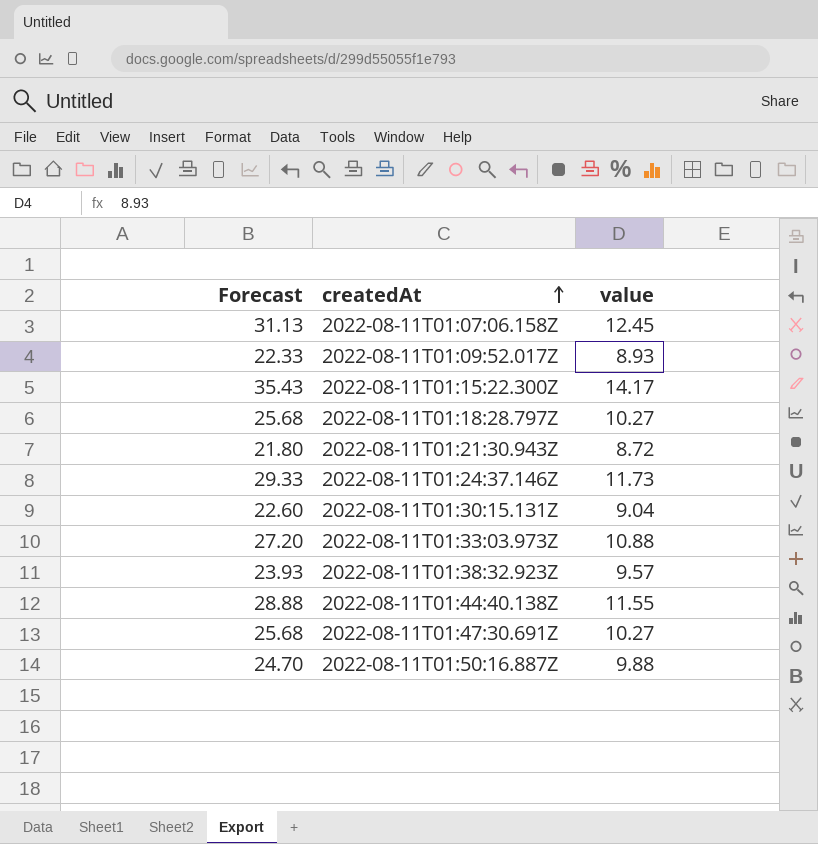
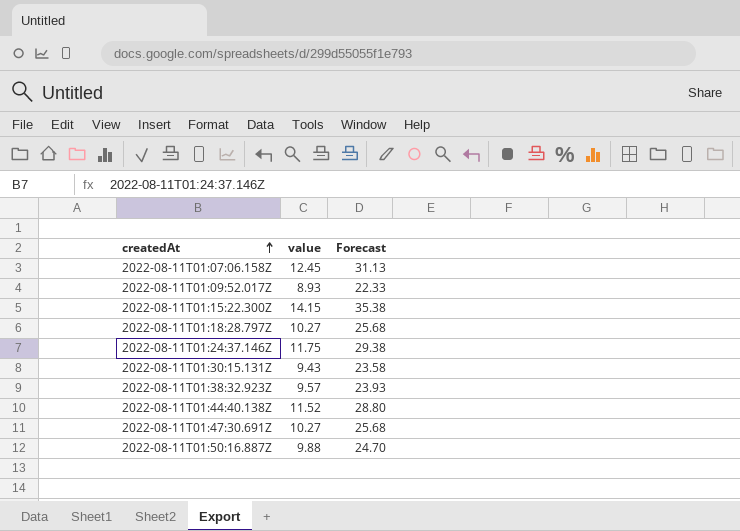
column Forecast | position: 1 -> 3
row 2022-08-11T01:21:30.943Z: 21.80 | 8.72 -> none
row 2022-08-11T01:33:03.973Z: 27.20 | 10.88 -> none
2022-08-11T01:15:22.300Z | value: 14.17 -> 14.15
2022-08-11T01:15:22.300Z | Forecast: 35.43 -> 35.38
2022-08-11T01:24:37.146Z | value: 11.73 -> 11.75
2022-08-11T01:24:37.146Z | Forecast: 29.33 -> 29.38
2022-08-11T01:30:15.131Z | value: 9.04 -> 9.43
2022-08-11T01:30:15.131Z | Forecast: 22.60 -> 23.58
2022-08-11T01:44:40.138Z | value: 11.55 -> 11.52
2022-08-11T01:44:40.138Z | Forecast: 28.88 -> 28.80

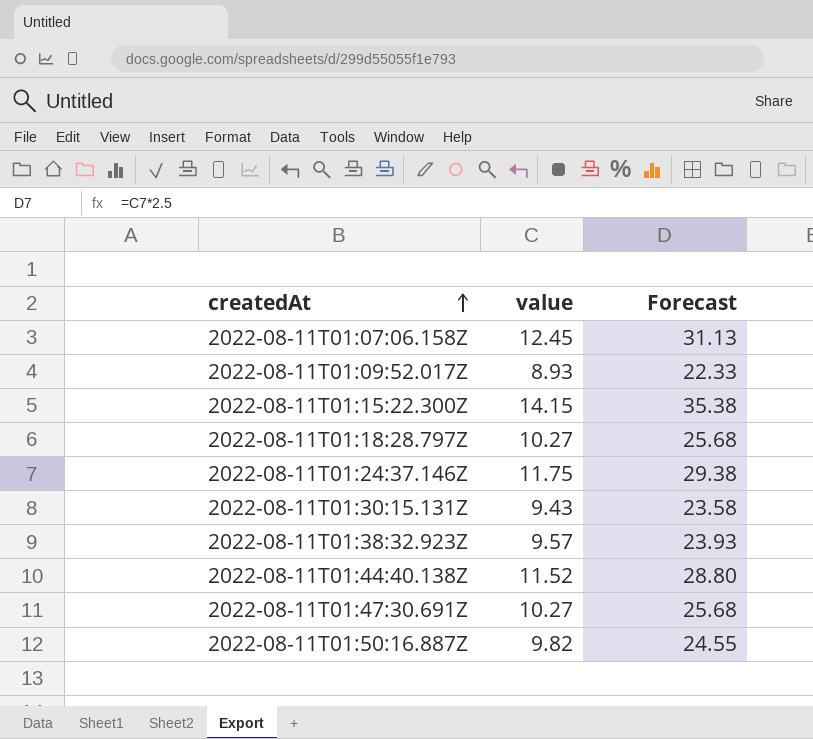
2022-08-11T01:50:16.887Z | value: 9.88 -> 9.82
2022-08-11T01:50:16.887Z | Forecast: 24.70 -> 24.55

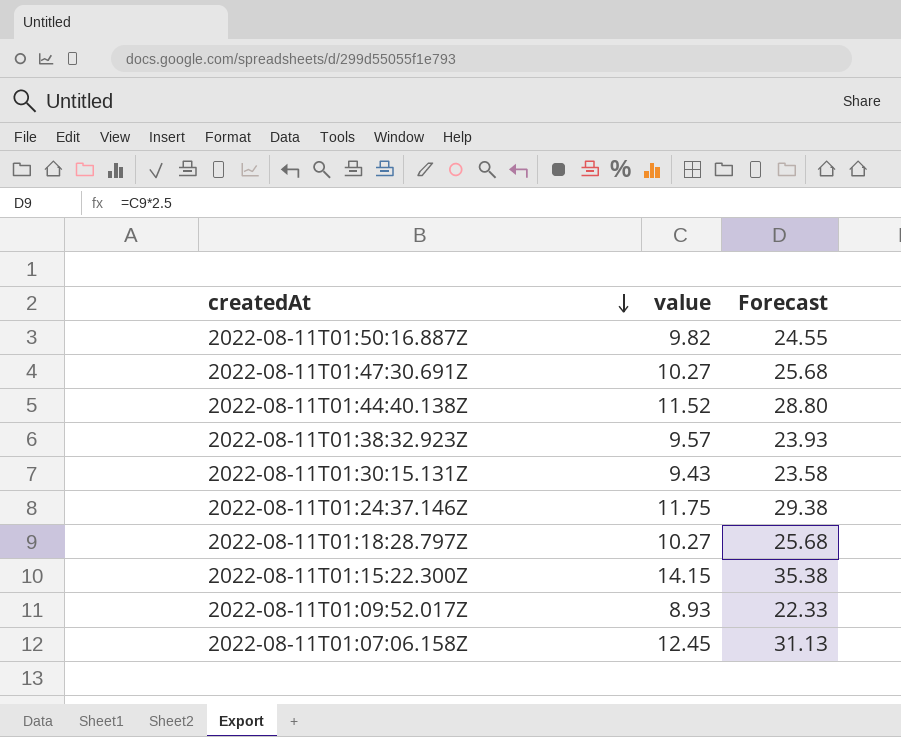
row order: createdAt ascending -> createdAt descending

